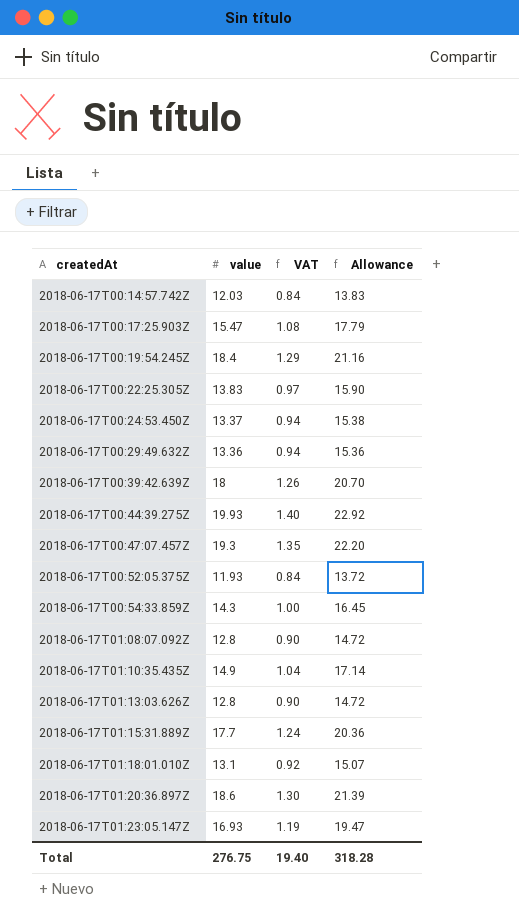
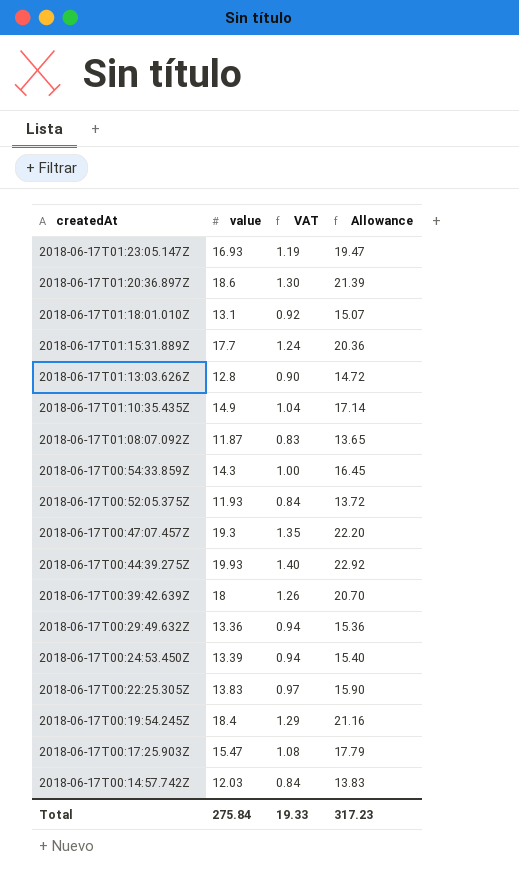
row order: createdAt ascending -> createdAt descending
2018-06-17T01:08:07.092Z | value: 12.8 -> 11.87
2018-06-17T01:08:07.092Z | VAT: 0.90 -> 0.83
2018-06-17T01:08:07.092Z | Allowance: 14.72 -> 13.65
2018-06-17T00:24:53.450Z | value: 13.37 -> 13.39
2018-06-17T00:24:53.450Z | Allowance: 15.38 -> 15.40
Total | value: 276.75 -> 275.84
Total | VAT: 19.40 -> 19.33
Total | Allowance: 318.28 -> 317.23

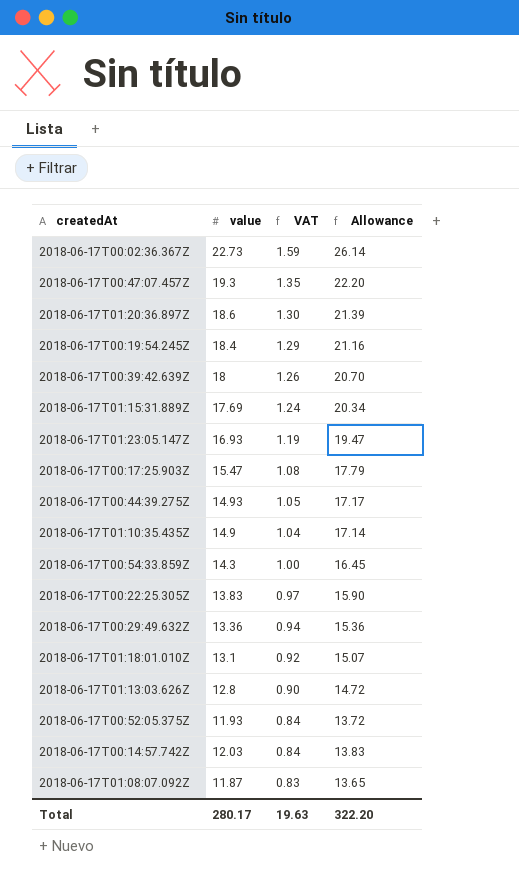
row order: createdAt descending -> VAT descending
row 2018-06-17T00:24:53.450Z: 13.39 | 0.94 | 15.40 -> none
row 2018-06-17T00:02:36.367Z: none -> 22.73 | 1.59 | 26.14
2018-06-17T01:15:31.889Z | value: 17.7 -> 17.69
2018-06-17T01:15:31.889Z | Allowance: 20.36 -> 20.34
2018-06-17T00:44:39.275Z | value: 19.93 -> 14.93
2018-06-17T00:44:39.275Z | VAT: 1.40 -> 1.05
2018-06-17T00:44:39.275Z | Allowance: 22.92 -> 17.17
Total | value: 275.84 -> 280.17
Total | VAT: 19.33 -> 19.63
Total | Allowance: 317.23 -> 322.20

